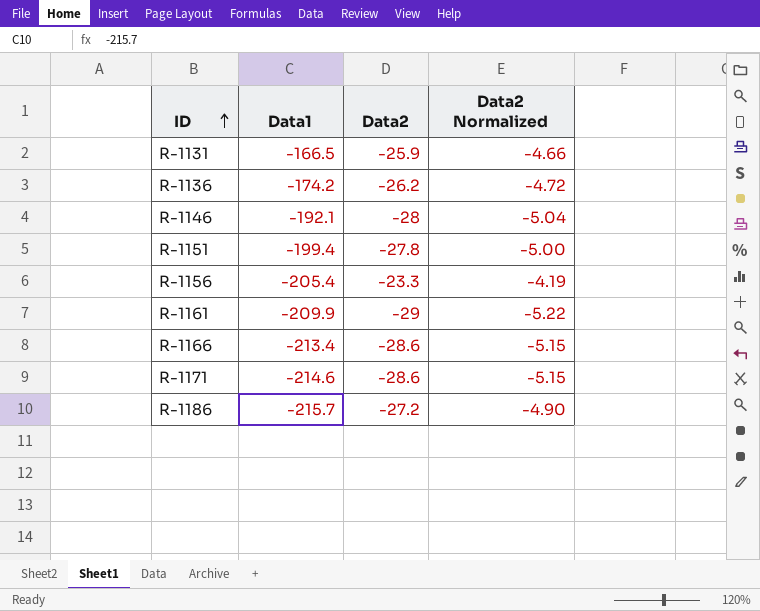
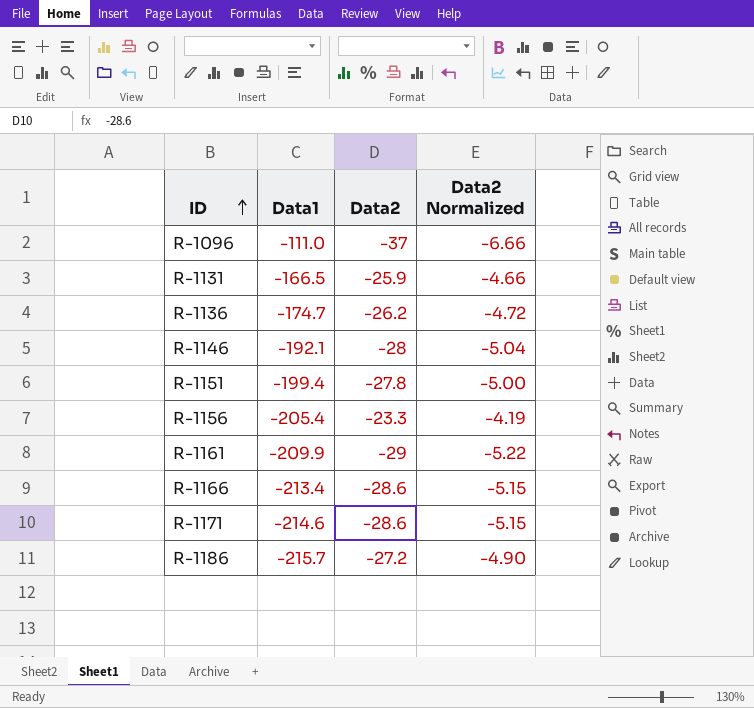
row R-1096: none -> -111.0 | -37 | -6.66
R-1136 | Data1: -174.2 -> -174.7

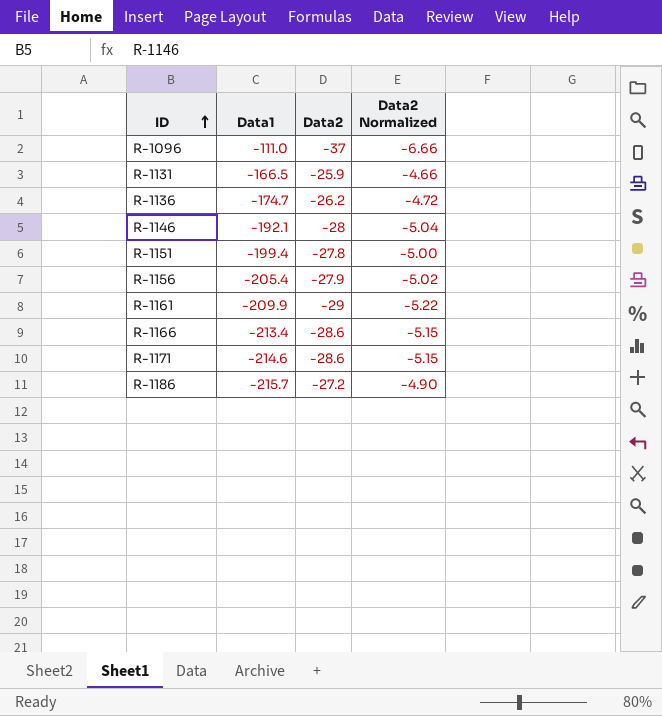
R-1156 | Data2: -23.3 -> -27.9
R-1156 | Data2 Normalized: -4.19 -> -5.02

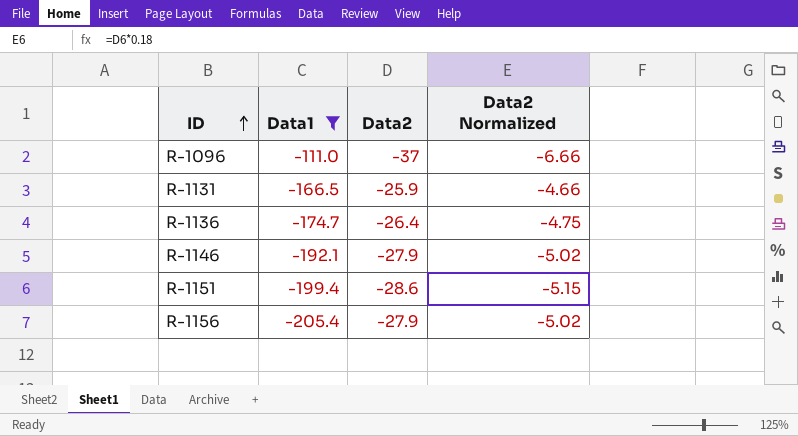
filter: none -> Data1 >= -205.4
R-1136 | Data2: -26.2 -> -26.4
R-1136 | Data2 Normalized: -4.72 -> -4.75
R-1146 | Data2: -28 -> -27.9
R-1146 | Data2 Normalized: -5.04 -> -5.02
R-1151 | Data2: -27.8 -> -28.6
R-1151 | Data2 Normalized: -5.00 -> -5.15

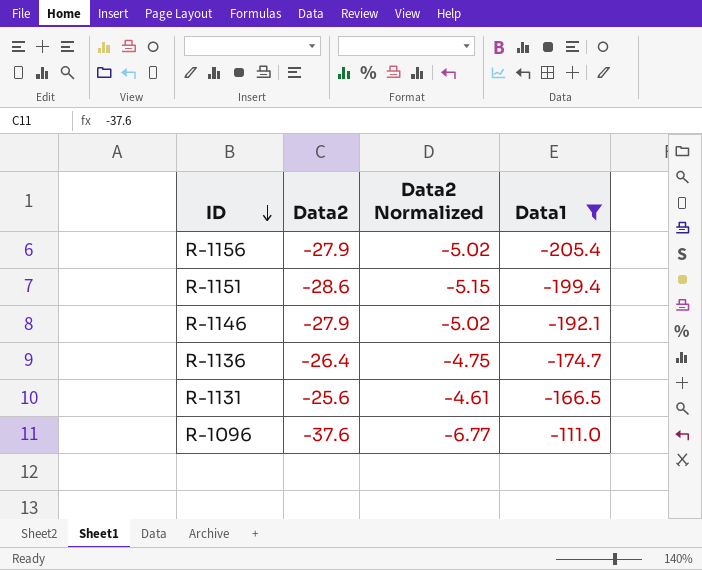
row order: ID ascending -> ID descending
column Data1 | position: 2 -> 4
R-1131 | Data2: -25.9 -> -25.6
R-1131 | Data2 Normalized: -4.66 -> -4.61
R-1096 | Data2: -37 -> -37.6
R-1096 | Data2 Normalized: -6.66 -> -6.77

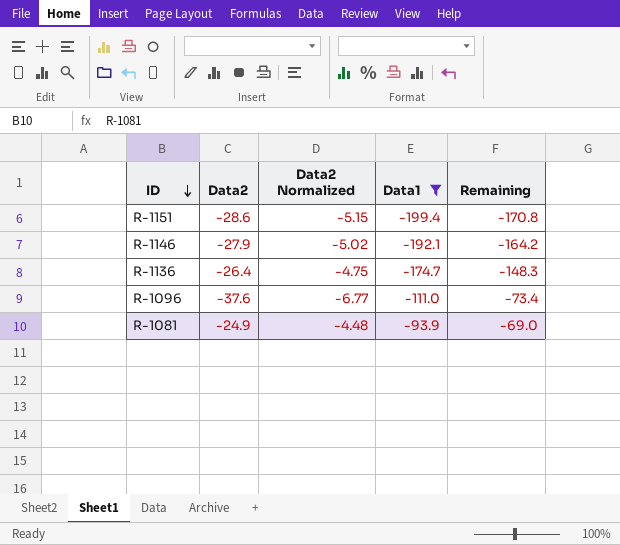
column Remaining | formula: none -> [Data1] - [Data2]
row R-1156: -27.9 | -5.02 | -205.4 -> none
row R-1131: -25.6 | -4.61 | -166.5 -> none
row R-1081: none -> -24.9 | -4.48 | -93.9 | -69.0

